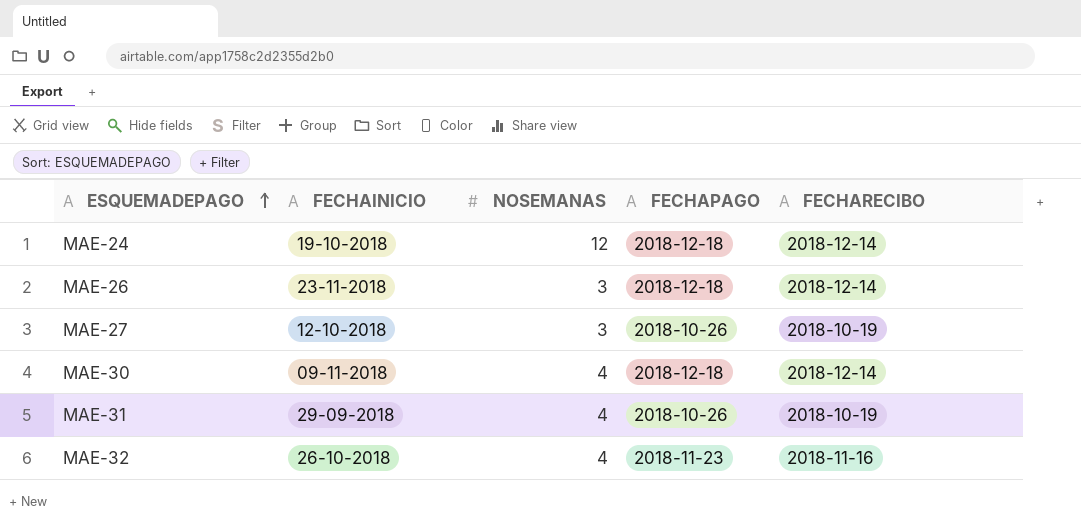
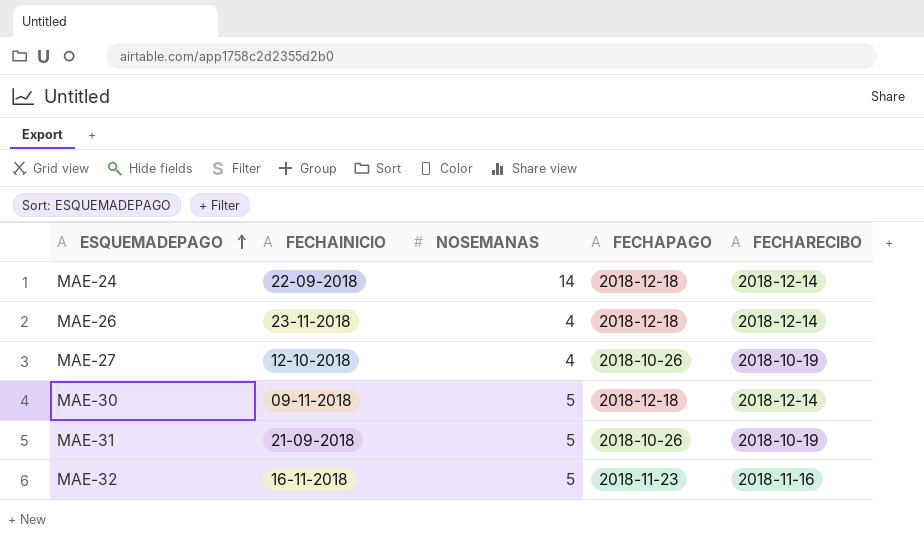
MAE-24 | FECHAINICIO: 19-10-2018 -> 22-09-2018
MAE-24 | NOSEMANAS: 12 -> 14
MAE-26 | NOSEMANAS: 3 -> 4
MAE-27 | NOSEMANAS: 3 -> 4
MAE-30 | NOSEMANAS: 4 -> 5
MAE-31 | FECHAINICIO: 29-09-2018 -> 21-09-2018
MAE-31 | NOSEMANAS: 4 -> 5
MAE-32 | FECHAINICIO: 26-10-2018 -> 16-11-2018
MAE-32 | NOSEMANAS: 4 -> 5

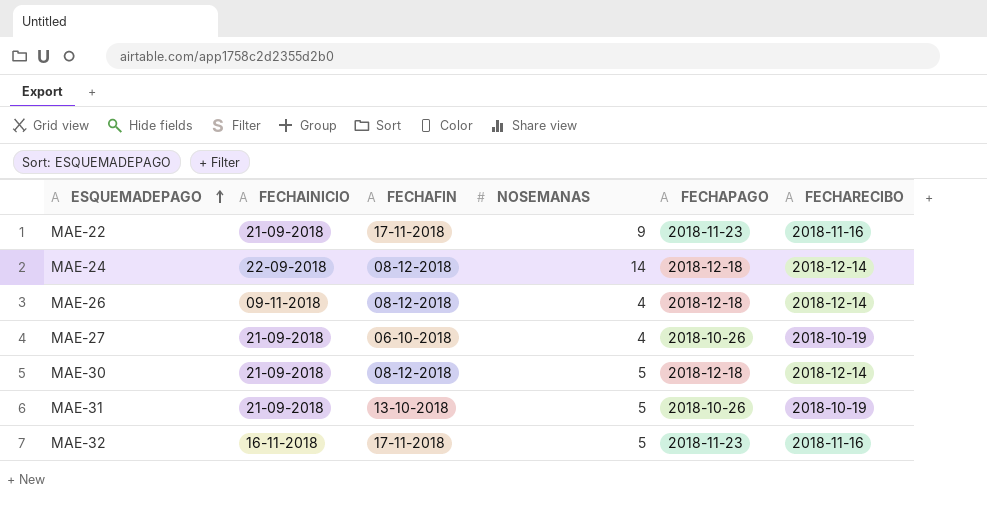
column FECHAFIN | position: none -> 3
row MAE-22: none -> 21-09-2018 | 17-11-2018 | 9 | 2018-11-23 | 2018-11-16
MAE-26 | FECHAINICIO: 23-11-2018 -> 09-11-2018
MAE-27 | FECHAINICIO: 12-10-2018 -> 21-09-2018
MAE-30 | FECHAINICIO: 09-11-2018 -> 21-09-2018

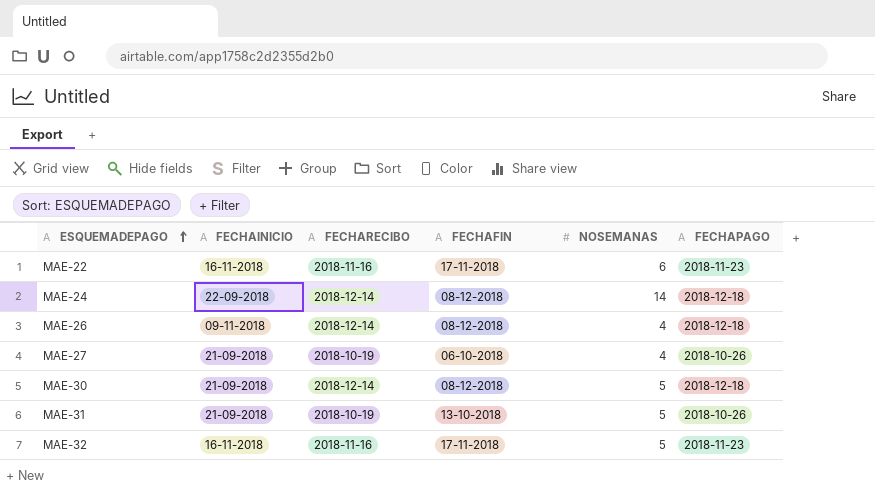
column FECHARECIBO | position: 6 -> 3
MAE-22 | FECHAINICIO: 21-09-2018 -> 16-11-2018
MAE-22 | NOSEMANAS: 9 -> 6

